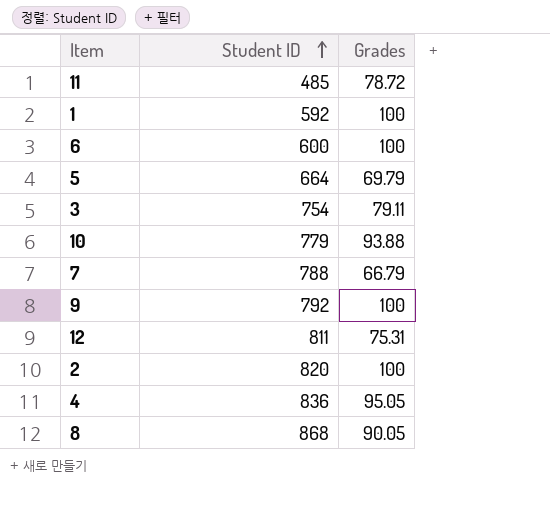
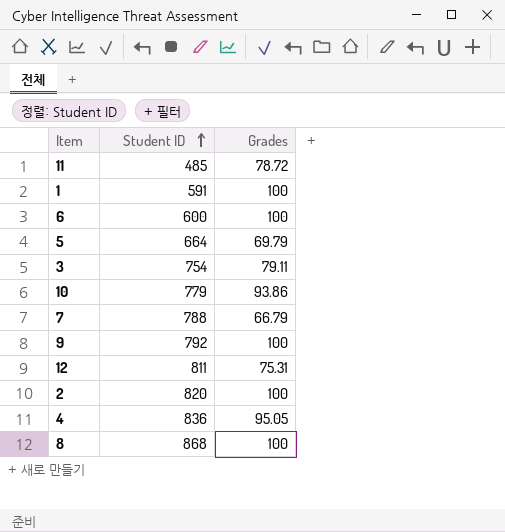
1 | Student ID: 592 -> 591
10 | Grades: 93.88 -> 93.86
8 | Grades: 90.05 -> 100

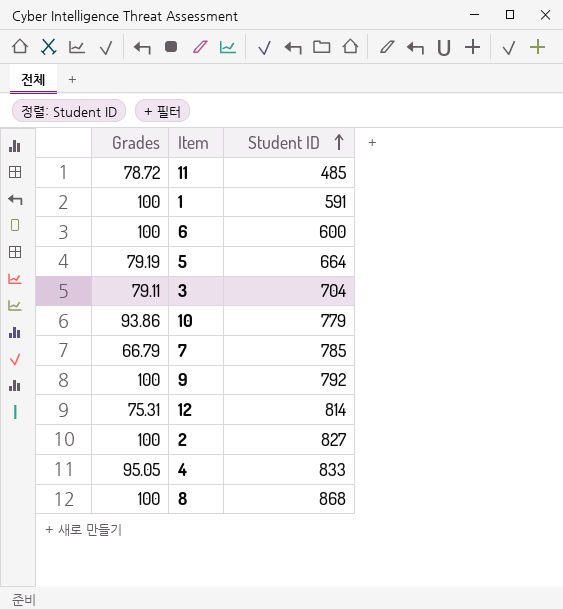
column Grades | position: 3 -> 1
5 | Grades: 69.79 -> 79.19
3 | Student ID: 754 -> 704
7 | Student ID: 788 -> 785
12 | Student ID: 811 -> 814
2 | Student ID: 820 -> 827
4 | Student ID: 836 -> 833

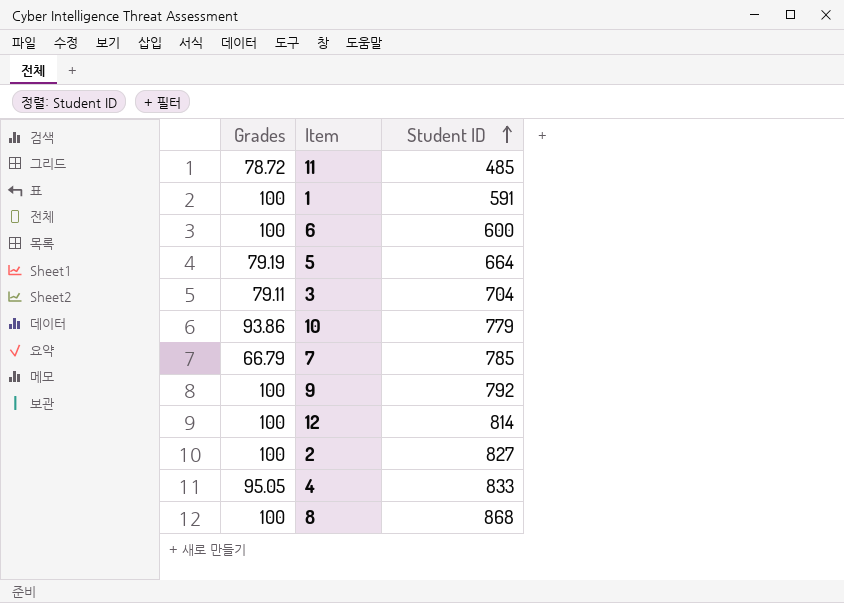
12 | Grades: 75.31 -> 100

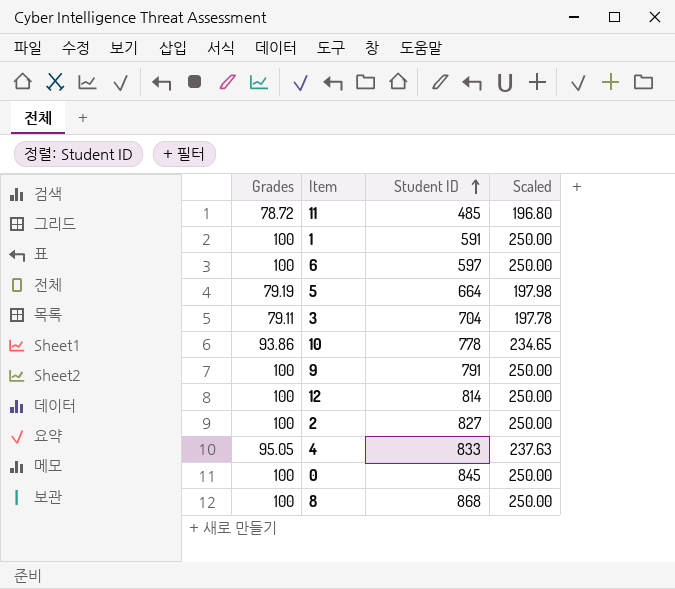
column Scaled | formula: none -> [Grades] * 2.5
row 7: 66.79 | 785 -> none
6 | Student ID: 600 -> 597
10 | Student ID: 779 -> 778
9 | Student ID: 792 -> 791
row 0: none -> 100 | 845 | 250.00

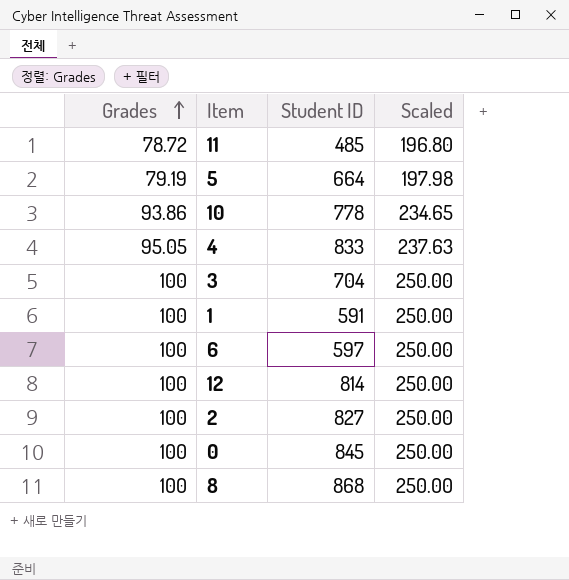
row order: Student ID ascending -> Grades ascending
row 9: 100 | 791 | 250.00 -> none
3 | Grades: 79.11 -> 100
3 | Scaled: 197.78 -> 250.00

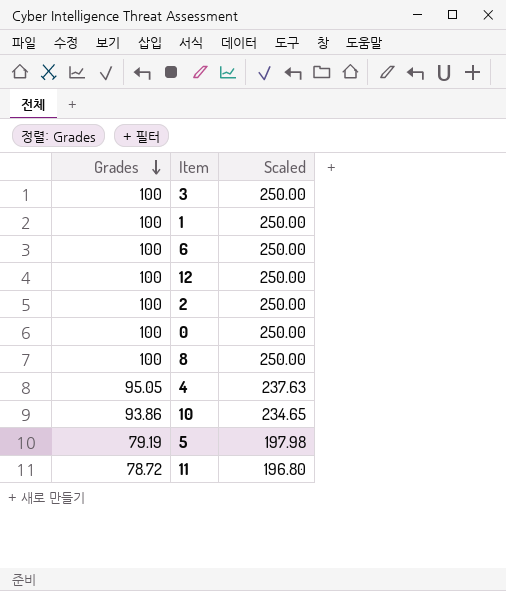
row order: Grades ascending -> Grades descending
column Student ID | position: 3 -> none

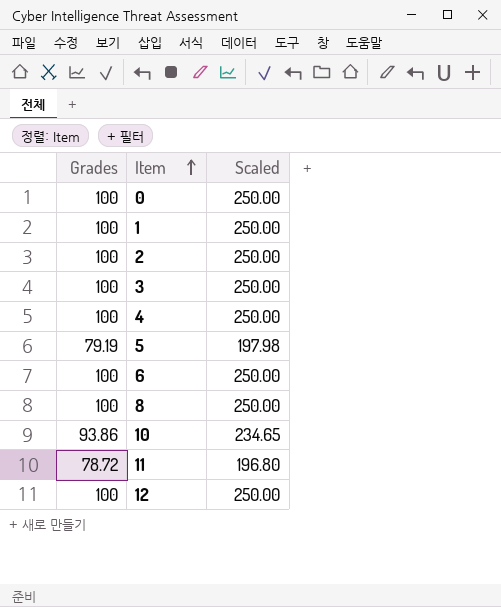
row order: Grades descending -> Item ascending
4 | Grades: 95.05 -> 100
4 | Scaled: 237.63 -> 250.00

